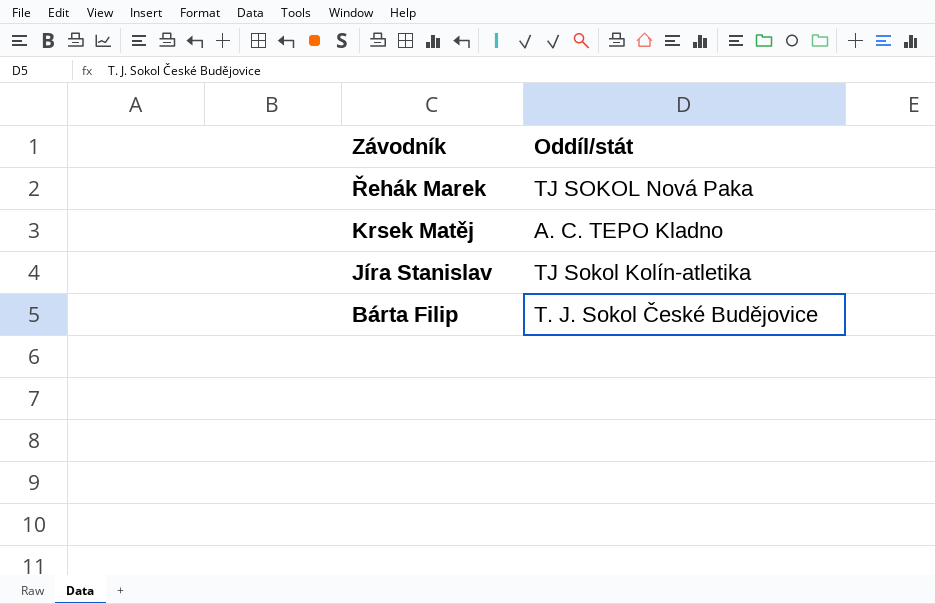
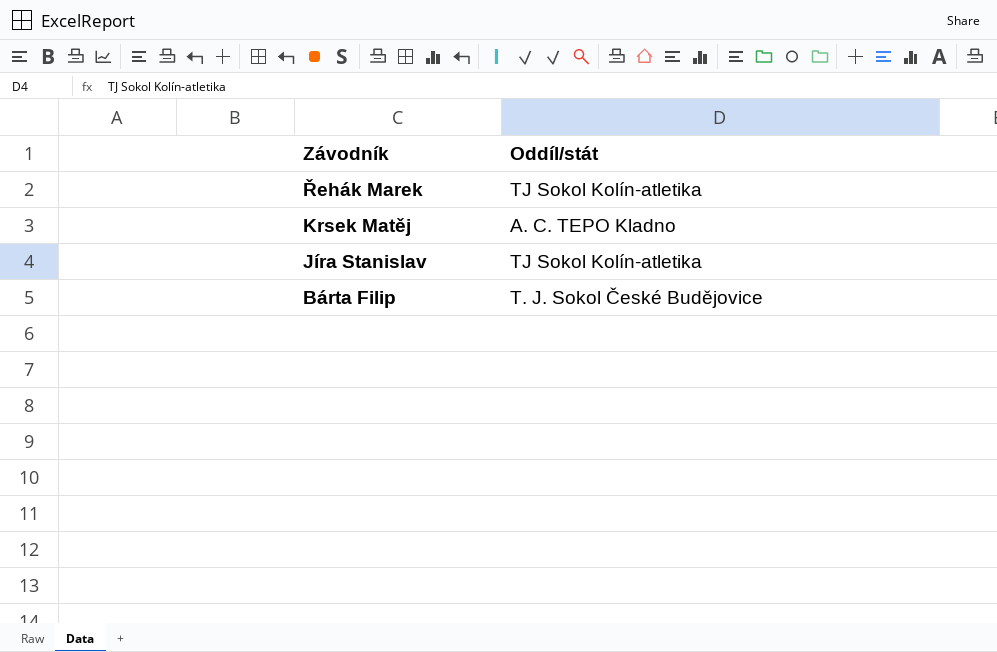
Řehák Marek | Oddíl/stát: TJ SOKOL Nová Paka -> TJ Sokol Kolín-atletika

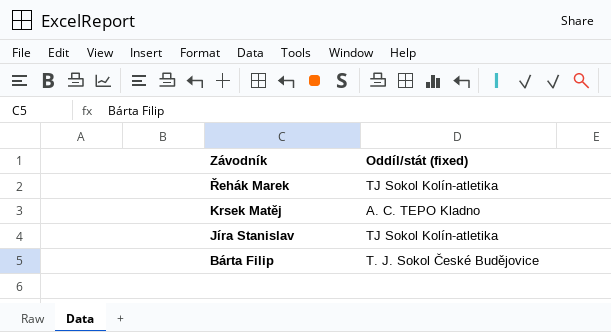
column name: Oddíl/stát -> Oddíl/stát (fixed)

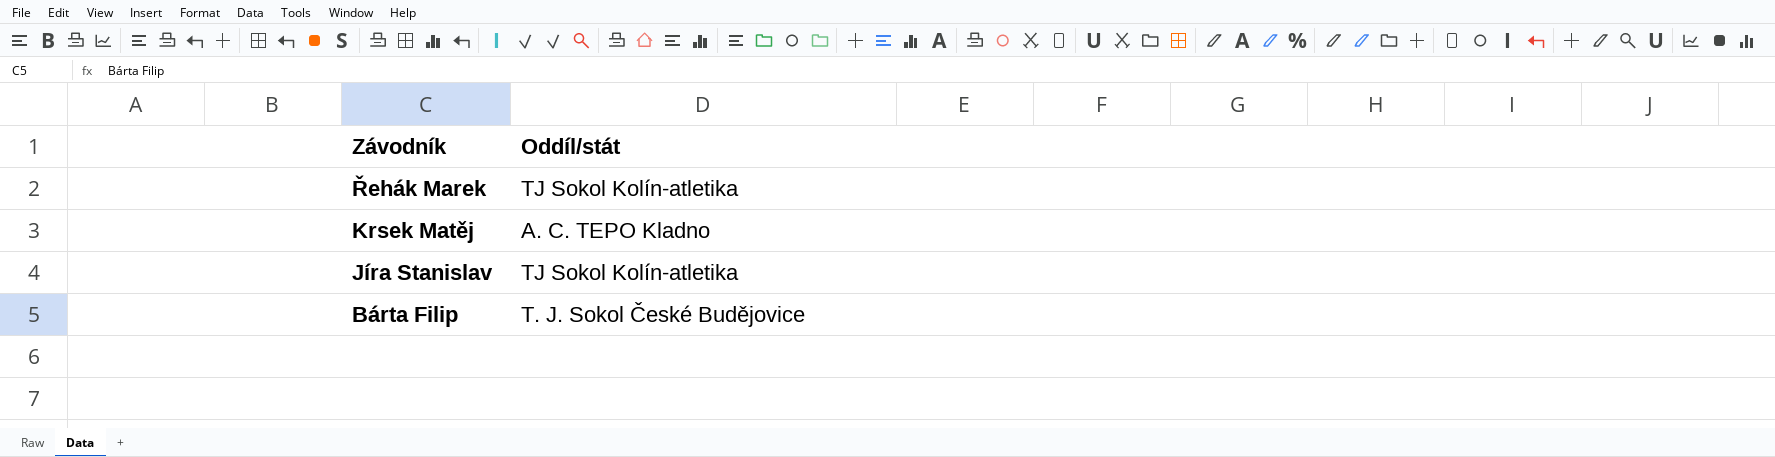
column name: Oddíl/stát (fixed) -> Oddíl/stát

